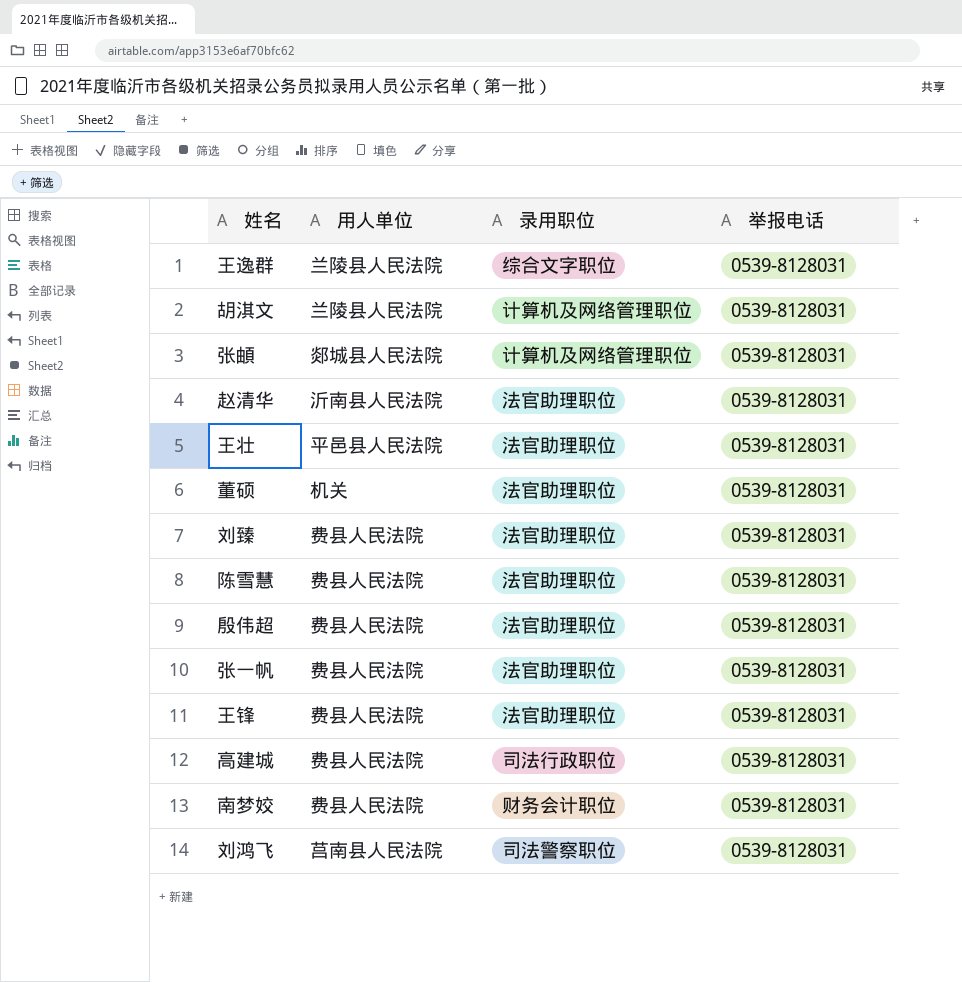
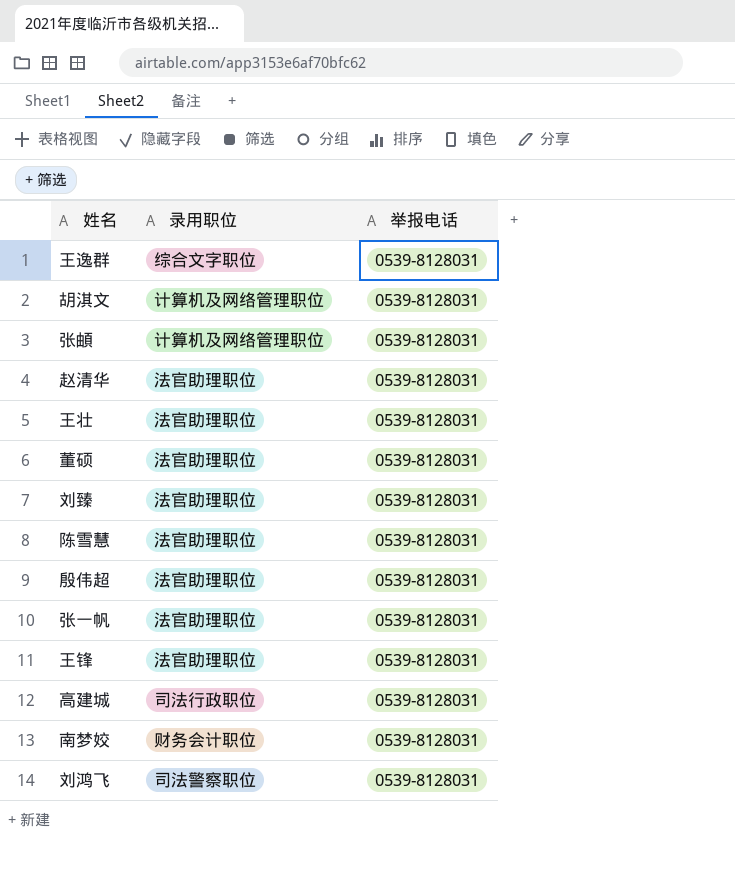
column 用人单位 | position: 2 -> none

